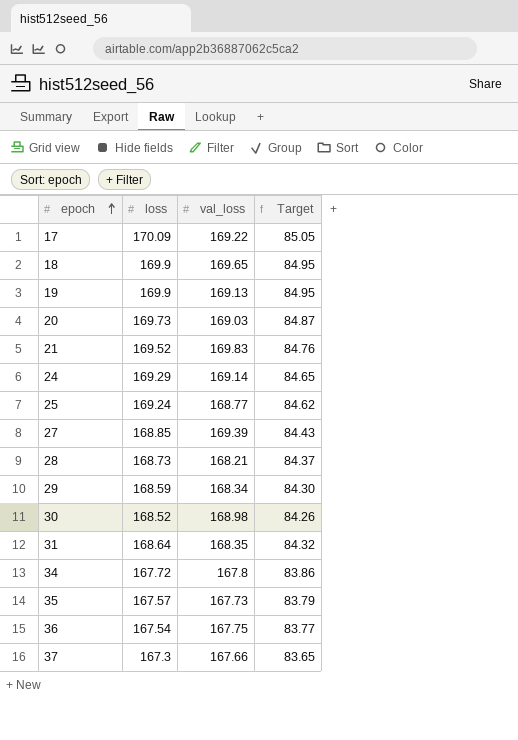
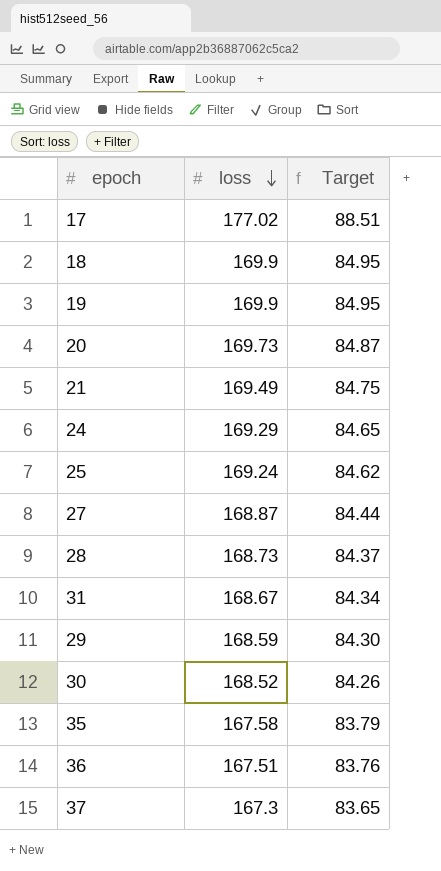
row order: epoch ascending -> loss descending
column val_loss | position: 3 -> none
row 34: 167.72 | 167.8 | 83.86 -> none
17 | loss: 170.09 -> 177.02
17 | Target: 85.05 -> 88.51
21 | loss: 169.52 -> 169.49
21 | Target: 84.76 -> 84.75
27 | loss: 168.85 -> 168.87
27 | Target: 84.43 -> 84.44
31 | loss: 168.64 -> 168.67
31 | Target: 84.32 -> 84.34
35 | loss: 167.57 -> 167.58
36 | loss: 167.54 -> 167.51
36 | Target: 83.77 -> 83.76

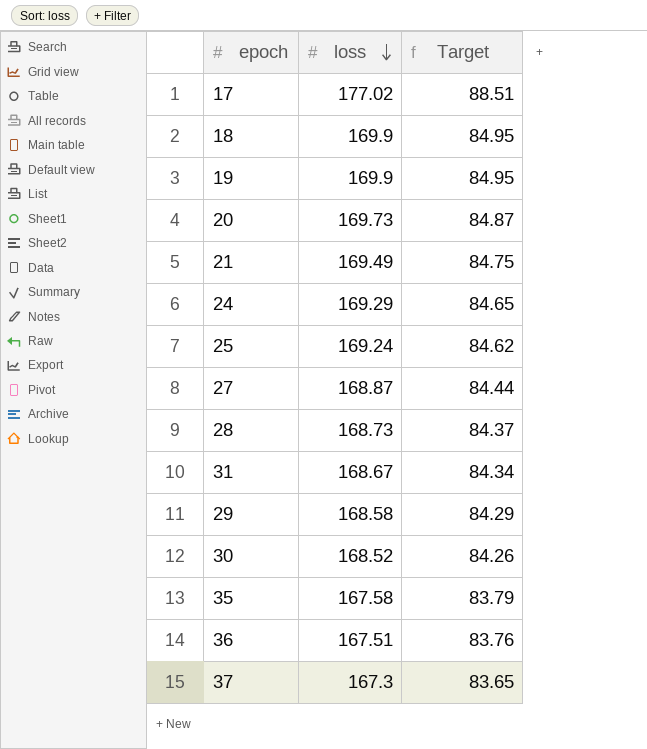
29 | loss: 168.59 -> 168.58
29 | Target: 84.30 -> 84.29

